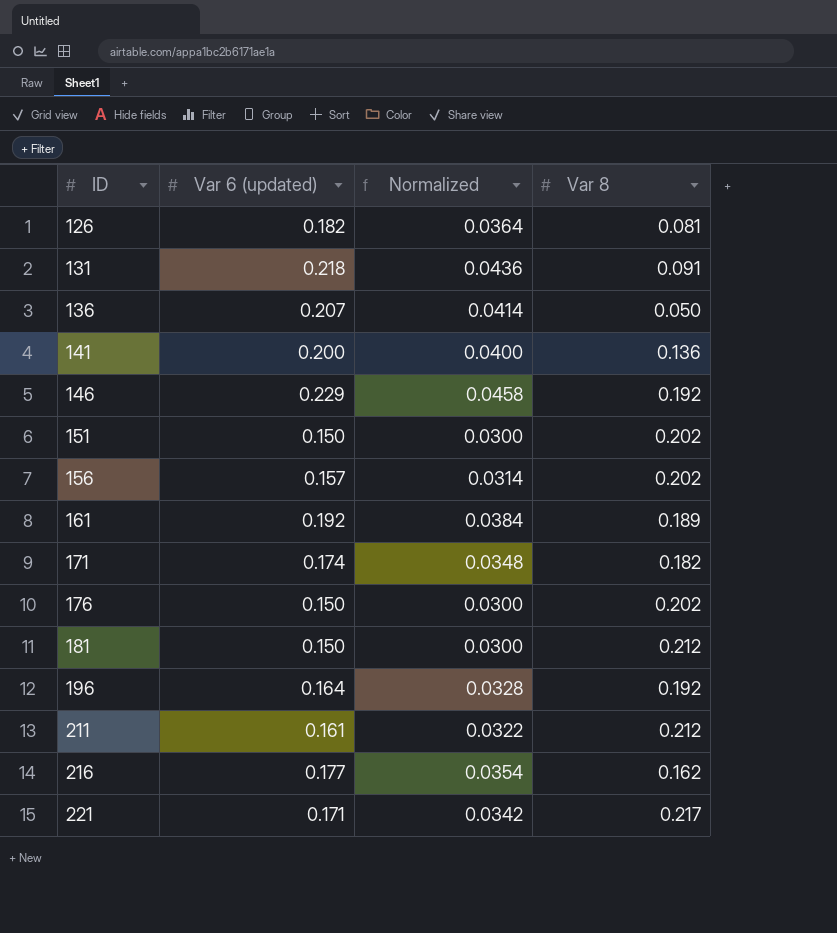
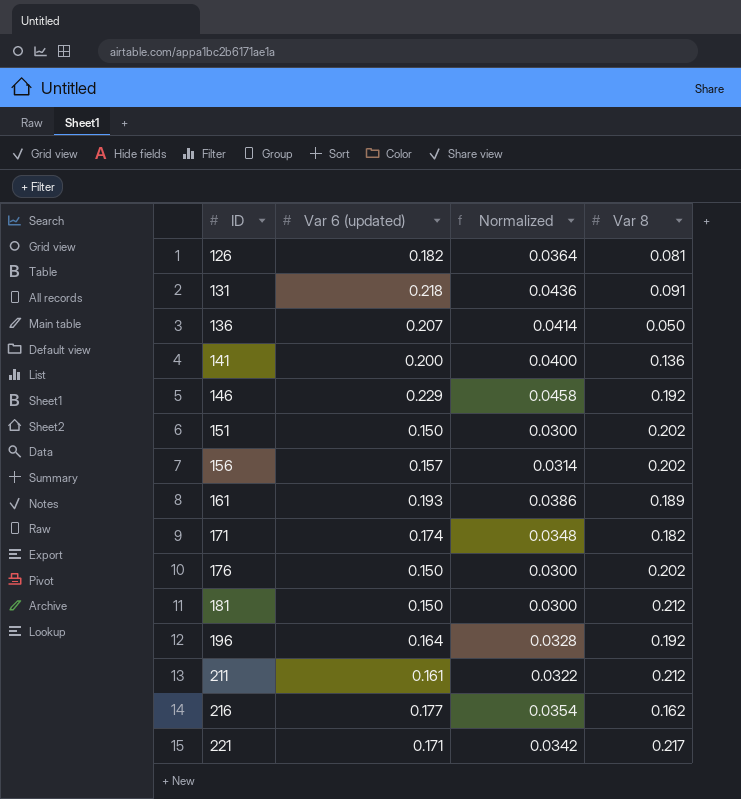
161 | Var 6 (updated): 0.192 -> 0.193
161 | Normalized: 0.0384 -> 0.0386

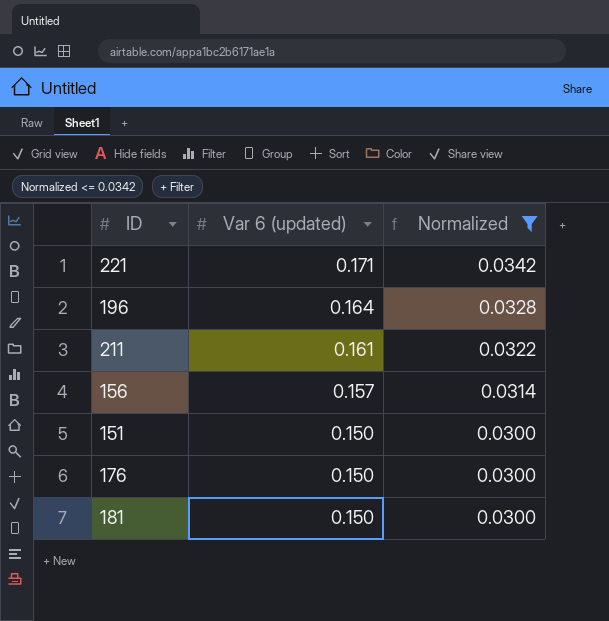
filter: none -> Normalized <= 0.0342
row order: ID ascending -> Var 6 (updated) descending
column Var 8 | position: 4 -> none

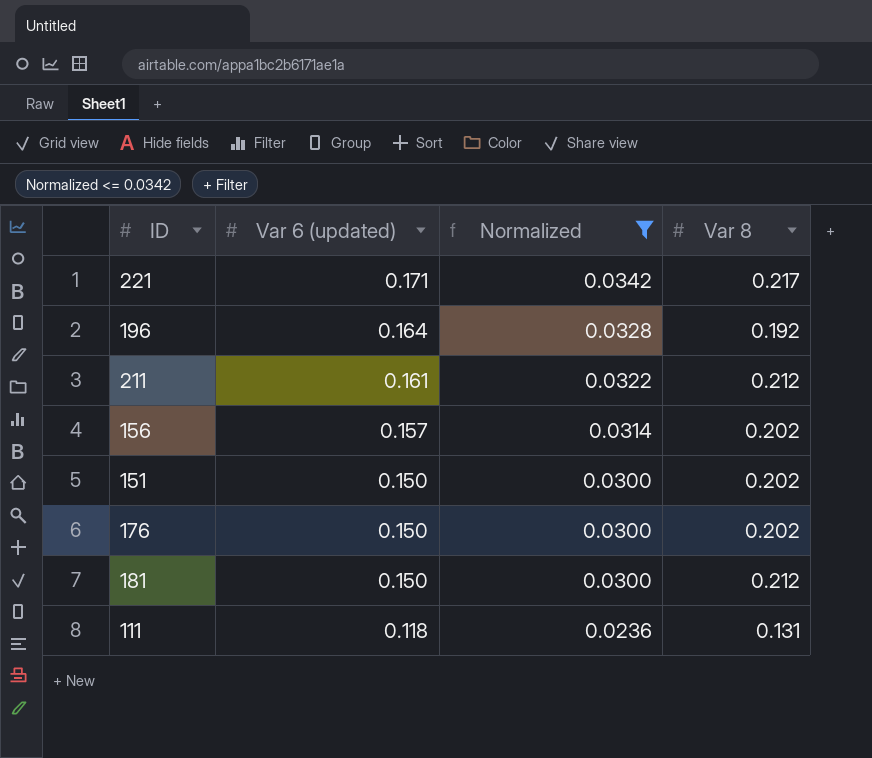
column Var 8 | position: none -> 4
row 111: none -> 0.118 | 0.0236 | 0.131

